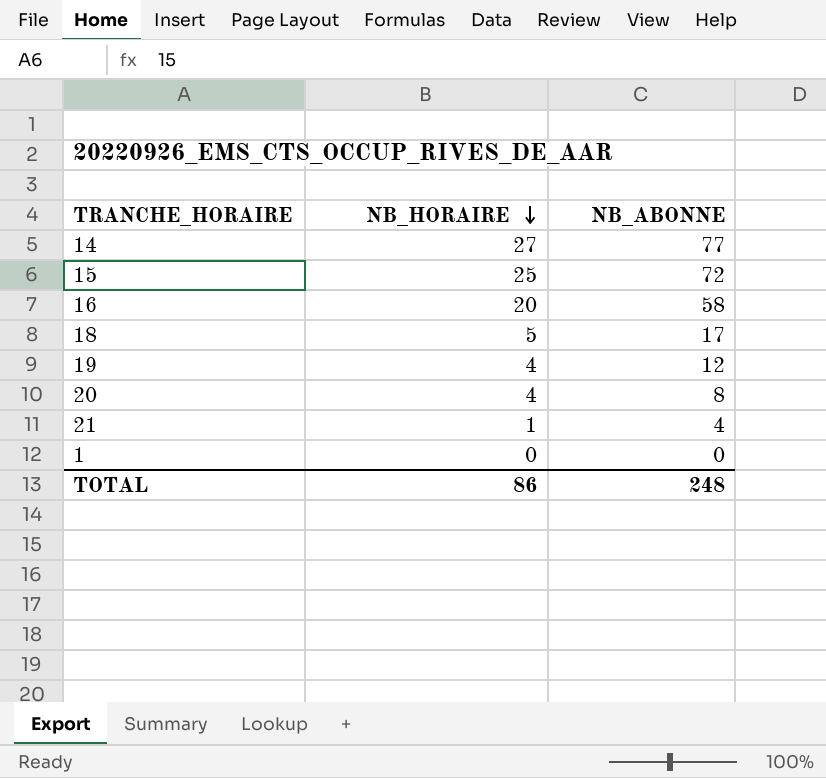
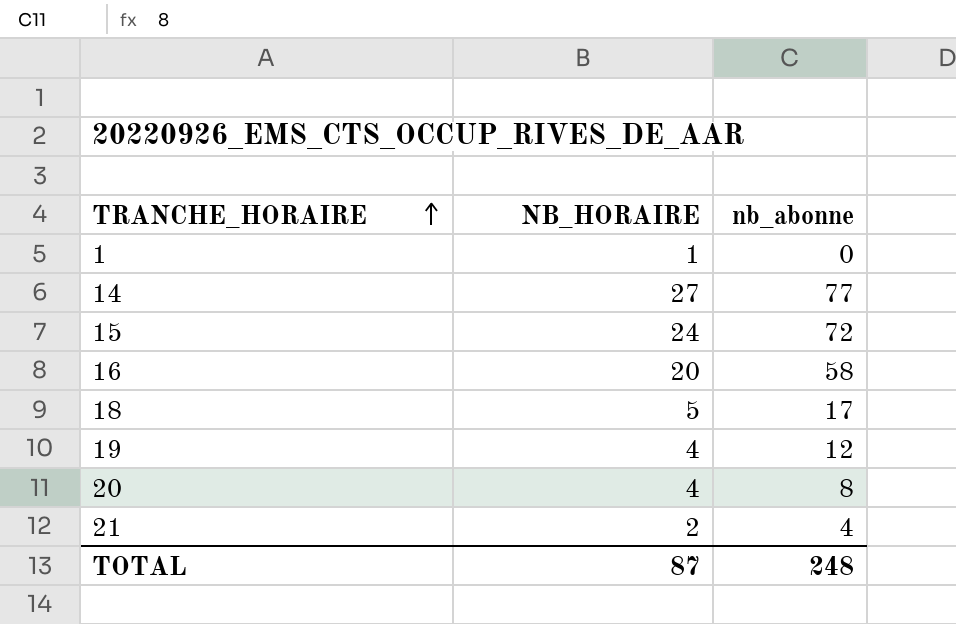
row order: NB_HORAIRE descending -> TRANCHE_HORAIRE ascending
column name: NB_ABONNE -> nb_abonne
1 | NB_HORAIRE: 0 -> 1
15 | NB_HORAIRE: 25 -> 24
21 | NB_HORAIRE: 1 -> 2
TOTAL | NB_HORAIRE: 86 -> 87

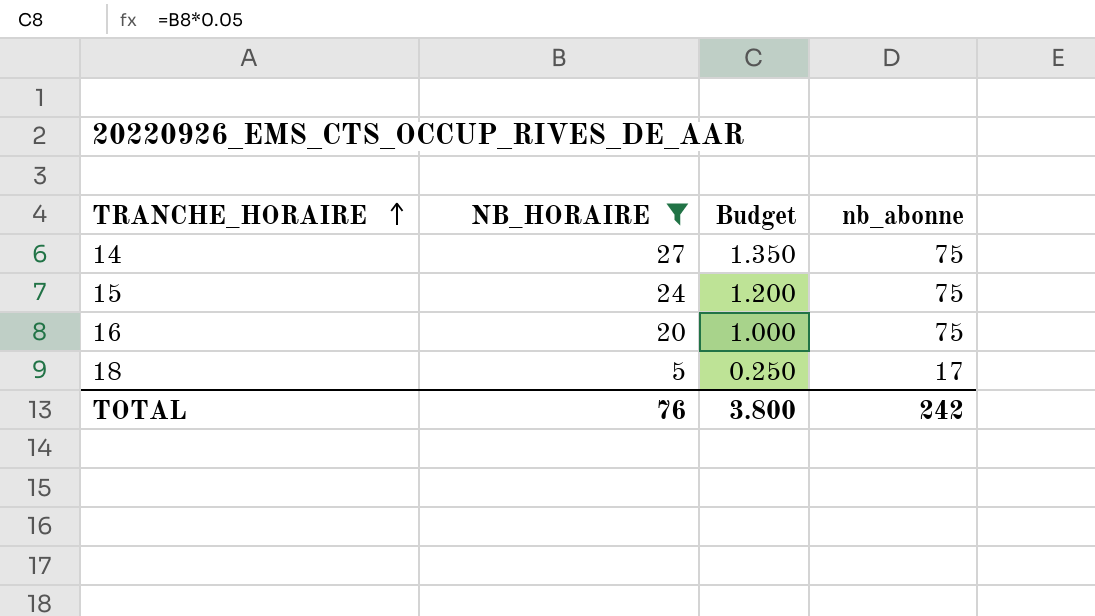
filter: none -> NB_HORAIRE >= 5
column Budget | formula: none -> [NB_HORAIRE] * 0.05
14 | nb_abonne: 77 -> 75
15 | nb_abonne: 72 -> 75
16 | nb_abonne: 58 -> 75
TOTAL | NB_HORAIRE: 87 -> 76
TOTAL | nb_abonne: 248 -> 242

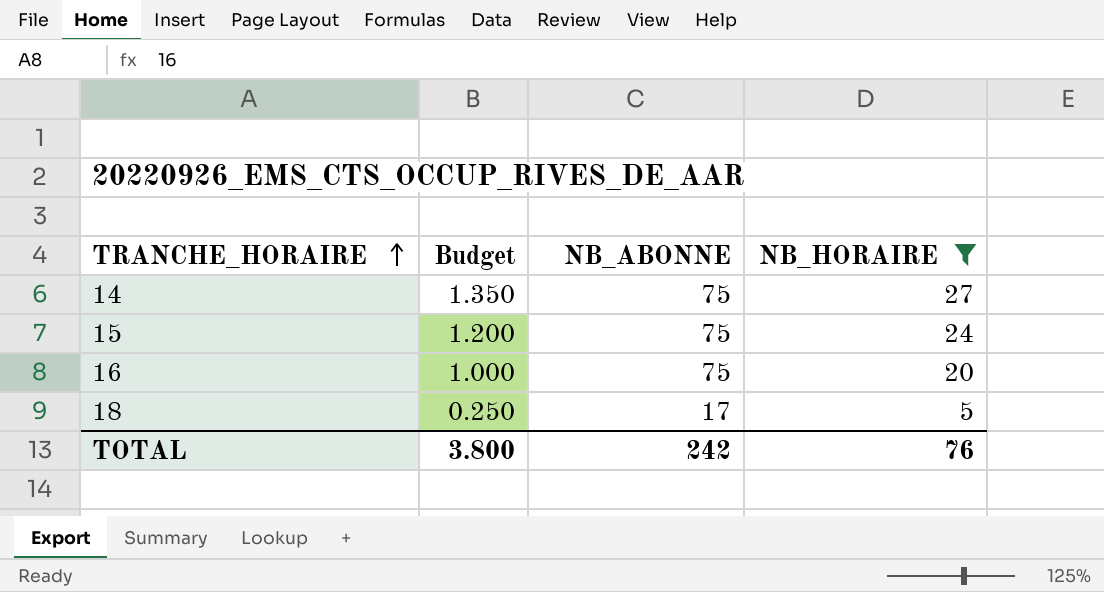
column name: nb_abonne -> NB_ABONNE
column NB_HORAIRE | position: 2 -> 4

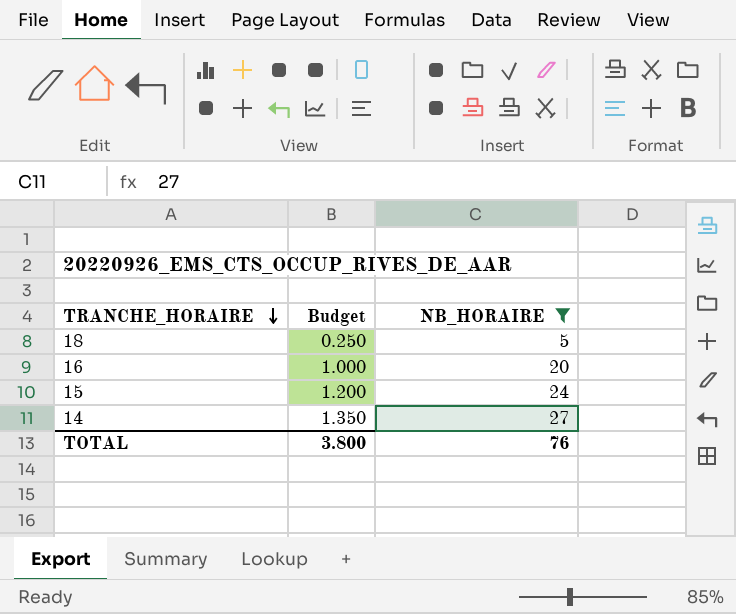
row order: TRANCHE_HORAIRE ascending -> TRANCHE_HORAIRE descending
column NB_ABONNE | position: 3 -> none

